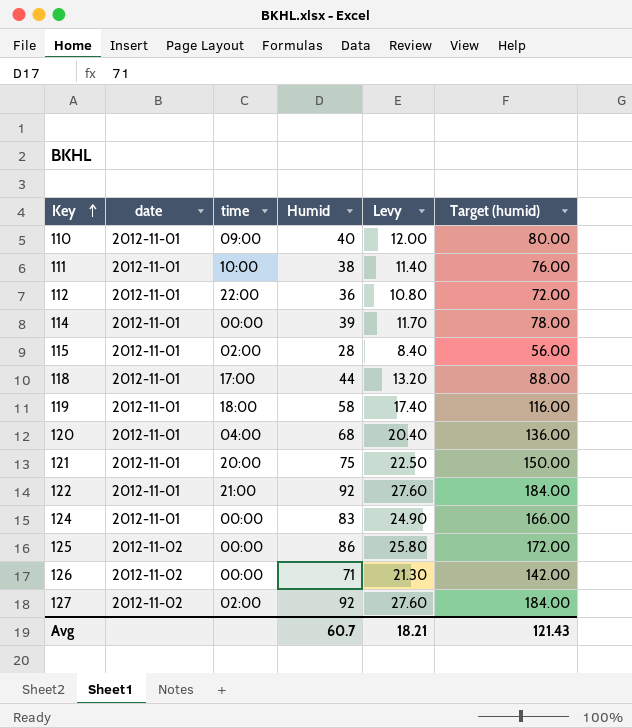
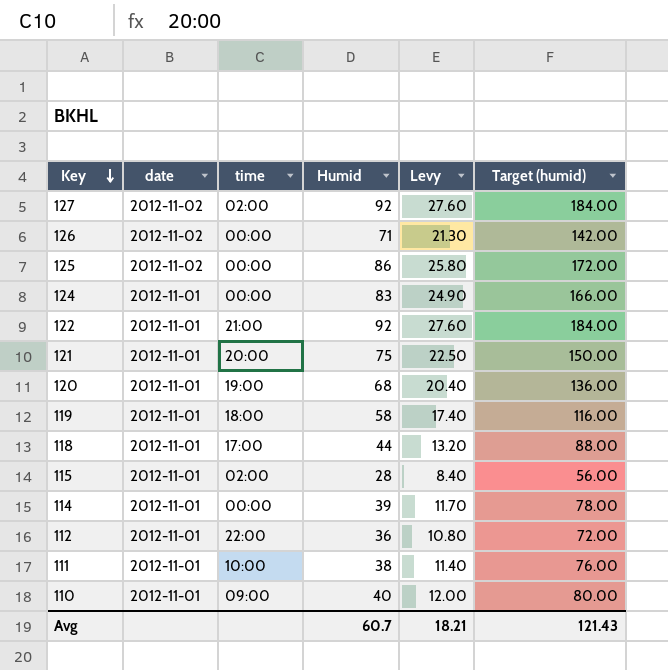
row order: Key ascending -> Key descending
120 | time: 04:00 -> 19:00

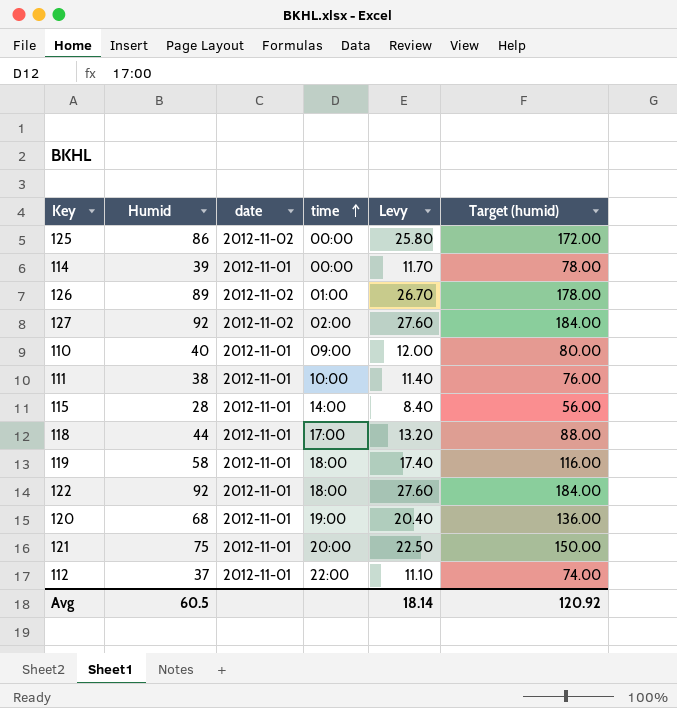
row order: Key descending -> time ascending
column Humid | position: 4 -> 2
row 124: 2012-11-01 | 00:00 | 83 | 24.90 | 166.00 -> none
126 | Humid: 71 -> 89
126 | time: 00:00 -> 01:00
126 | Levy: 21.30 -> 26.70
126 | Target (humid): 142.00 -> 178.00
115 | time: 02:00 -> 14:00
122 | time: 21:00 -> 18:00
112 | Humid: 36 -> 37
112 | Levy: 10.80 -> 11.10
112 | Target (humid): 72.00 -> 74.00
Avg | Humid: 60.7 -> 60.5
Avg | Levy: 18.21 -> 18.14
Avg | Target (humid): 121.43 -> 120.92

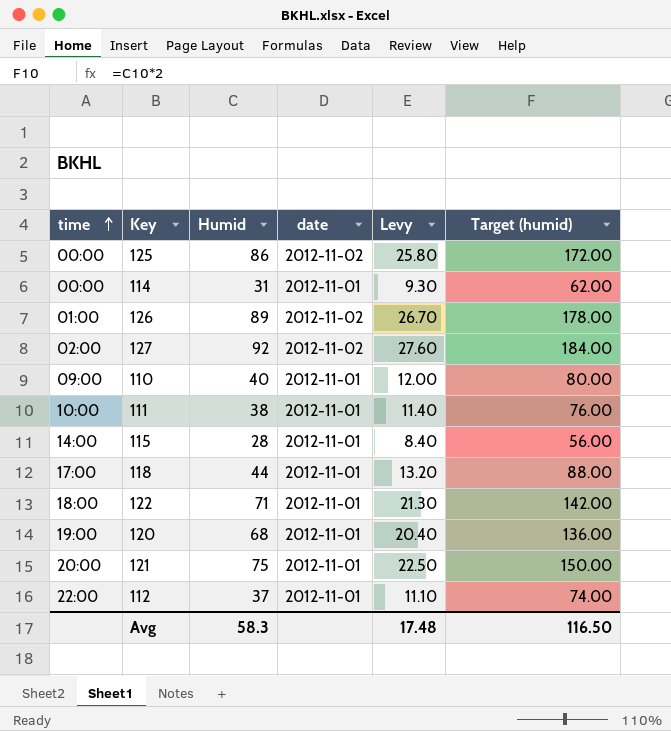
column time | position: 4 -> 1
row 119: 58 | 2012-11-01 | 18:00 | 17.40 | 116.00 -> none
114 | Humid: 39 -> 31
114 | Levy: 11.70 -> 9.30
114 | Target (humid): 78.00 -> 62.00
122 | Humid: 92 -> 71
122 | Levy: 27.60 -> 21.30
122 | Target (humid): 184.00 -> 142.00
Avg | Humid: 60.5 -> 58.3
Avg | Levy: 18.14 -> 17.48
Avg | Target (humid): 120.92 -> 116.50

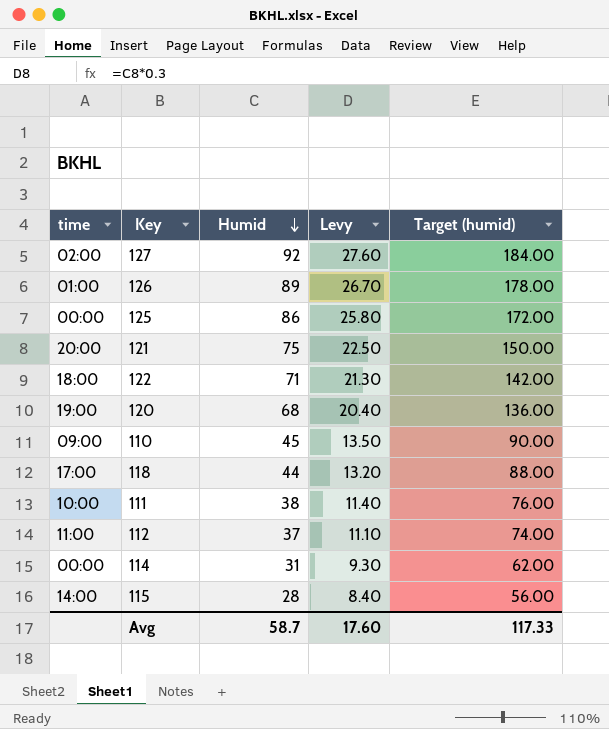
row order: time ascending -> Humid descending
column date | position: 4 -> none
110 | Humid: 40 -> 45
110 | Levy: 12.00 -> 13.50
110 | Target (humid): 80.00 -> 90.00
112 | time: 22:00 -> 11:00
Avg | Humid: 58.3 -> 58.7
Avg | Levy: 17.48 -> 17.60
Avg | Target (humid): 116.50 -> 117.33

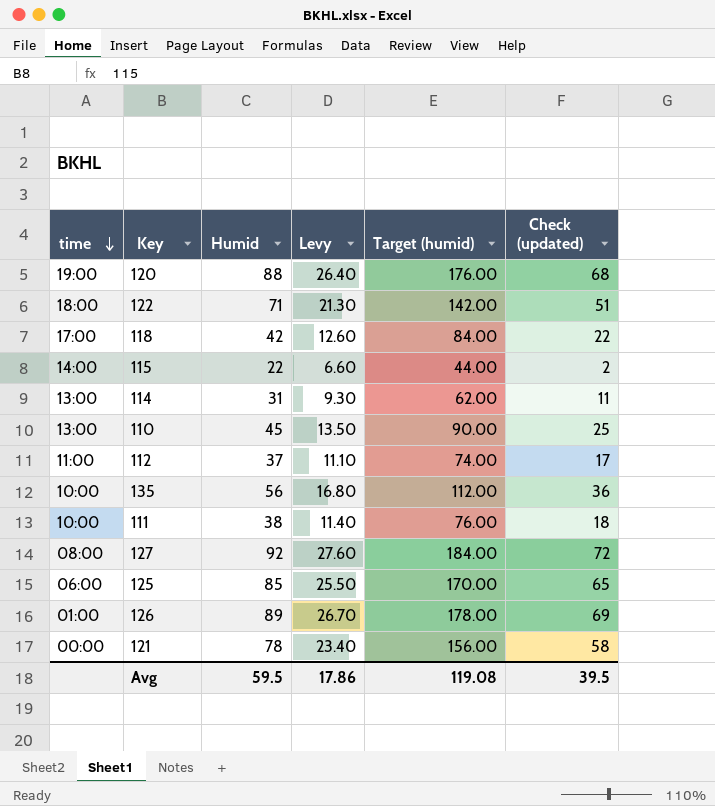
row order: Humid descending -> time descending
column Check (updated) | formula: none -> [Humid] - 20
120 | Humid: 68 -> 88
120 | Levy: 20.40 -> 26.40
120 | Target (humid): 136.00 -> 176.00
118 | Humid: 44 -> 42
118 | Levy: 13.20 -> 12.60
118 | Target (humid): 88.00 -> 84.00
115 | Humid: 28 -> 22
115 | Levy: 8.40 -> 6.60
115 | Target (humid): 56.00 -> 44.00
114 | time: 00:00 -> 13:00
110 | time: 09:00 -> 13:00
row 135: none -> 10:00 | 56 | 16.80 | 112.00 | 36
127 | time: 02:00 -> 08:00
125 | time: 00:00 -> 06:00
125 | Humid: 86 -> 85
125 | Levy: 25.80 -> 25.50
125 | Target (humid): 172.00 -> 170.00
121 | time: 20:00 -> 00:00
121 | Humid: 75 -> 78
121 | Levy: 22.50 -> 23.40
121 | Target (humid): 150.00 -> 156.00
Avg | Humid: 58.7 -> 59.5
Avg | Levy: 17.60 -> 17.86
Avg | Target (humid): 117.33 -> 119.08

